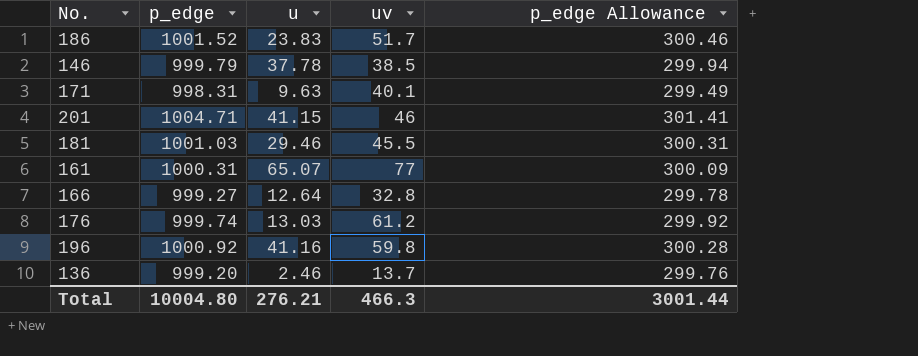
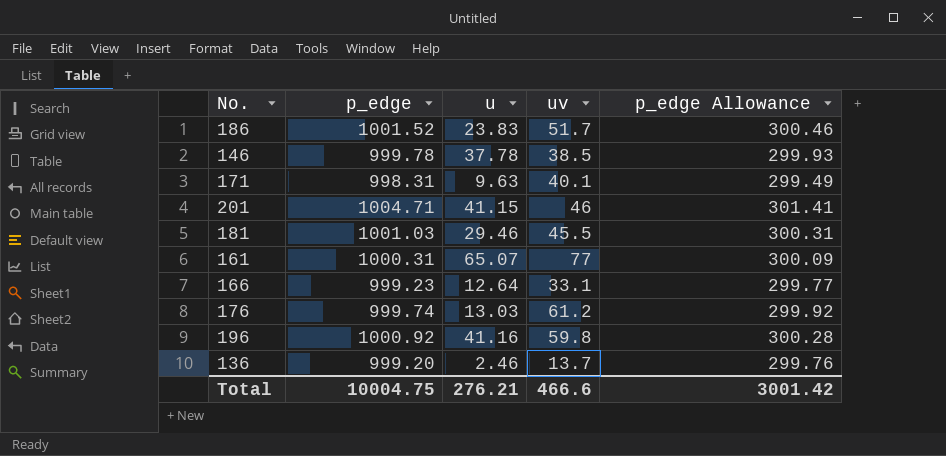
146 | p_edge: 999.79 -> 999.78
146 | p_edge Allowance: 299.94 -> 299.93
166 | p_edge: 999.27 -> 999.23
166 | uv: 32.8 -> 33.1
166 | p_edge Allowance: 299.78 -> 299.77
Total | p_edge: 10004.80 -> 10004.75
Total | uv: 466.3 -> 466.6
Total | p_edge Allowance: 3001.44 -> 3001.42

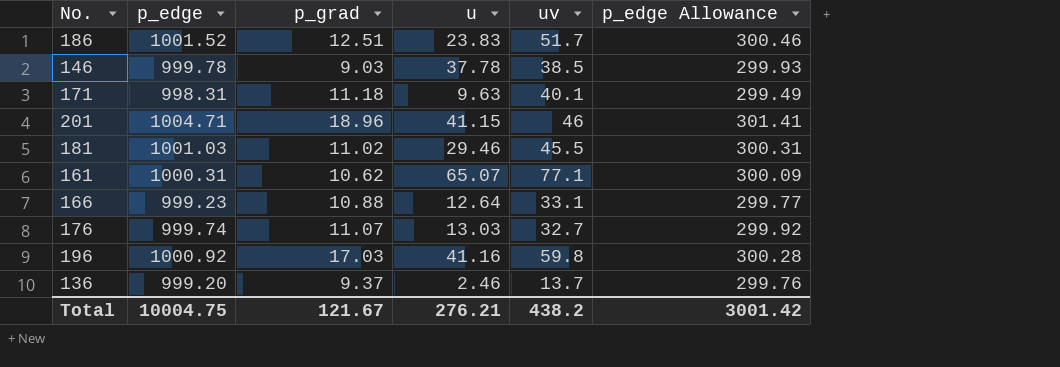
column p_grad | position: none -> 3
161 | uv: 77 -> 77.1
176 | uv: 61.2 -> 32.7
Total | uv: 466.6 -> 438.2

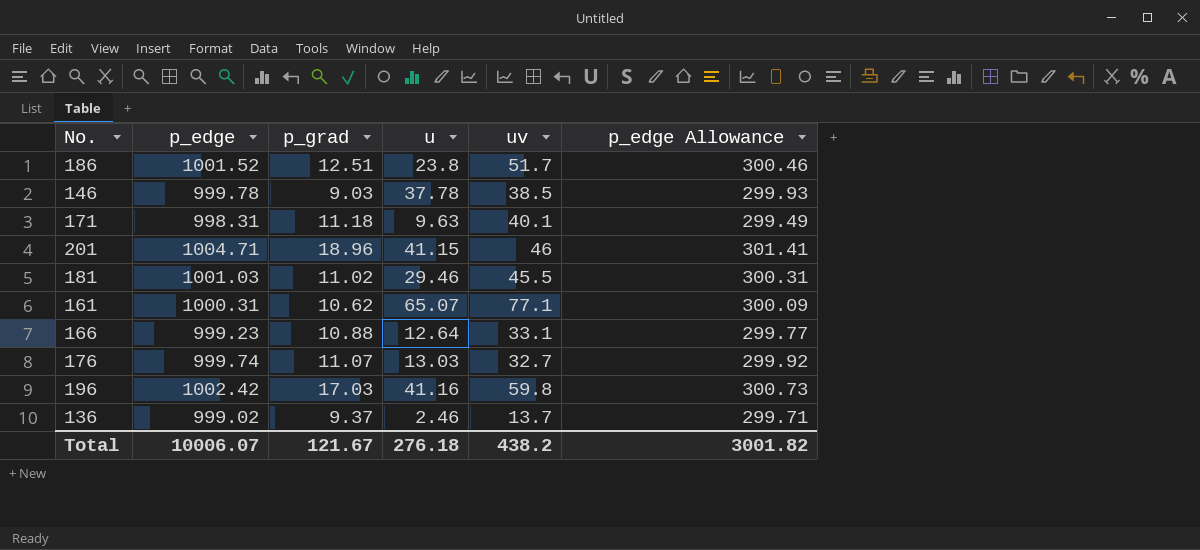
186 | u: 23.83 -> 23.8
196 | p_edge: 1000.92 -> 1002.42
196 | p_edge Allowance: 300.28 -> 300.73
136 | p_edge: 999.20 -> 999.02
136 | p_edge Allowance: 299.76 -> 299.71
Total | p_edge: 10004.75 -> 10006.07
Total | u: 276.21 -> 276.18
Total | p_edge Allowance: 3001.42 -> 3001.82

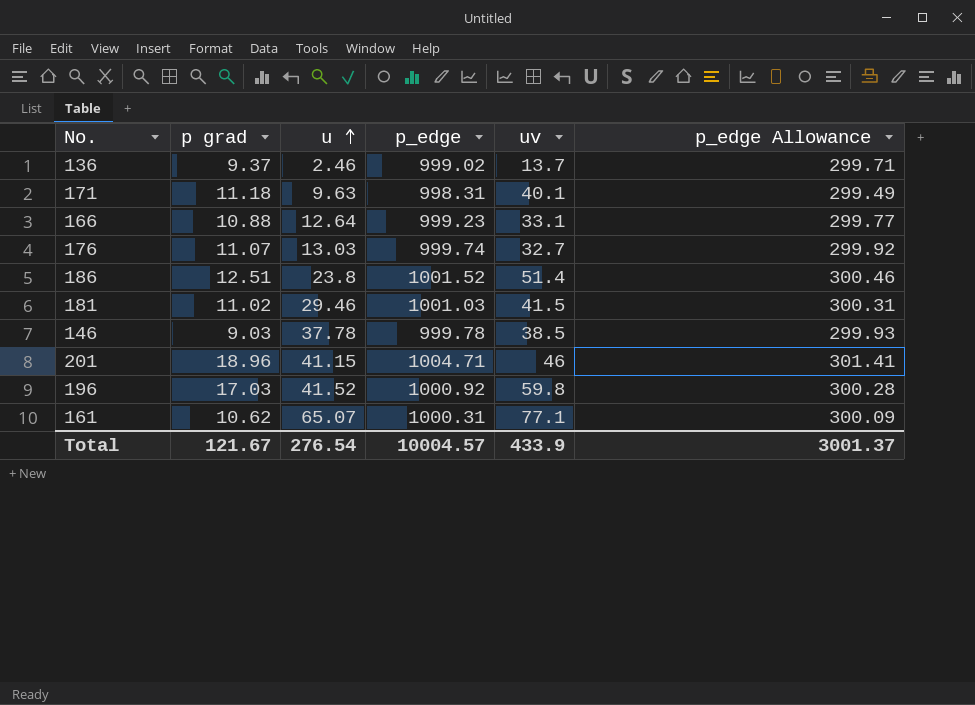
row order: none -> u ascending
column name: p_grad -> p grad
column p_edge | position: 2 -> 4
186 | uv: 51.7 -> 51.4
181 | uv: 45.5 -> 41.5
196 | u: 41.16 -> 41.52
196 | p_edge: 1002.42 -> 1000.92
196 | p_edge Allowance: 300.73 -> 300.28
Total | u: 276.18 -> 276.54
Total | p_edge: 10006.07 -> 10004.57
Total | uv: 438.2 -> 433.9
Total | p_edge Allowance: 3001.82 -> 3001.37

